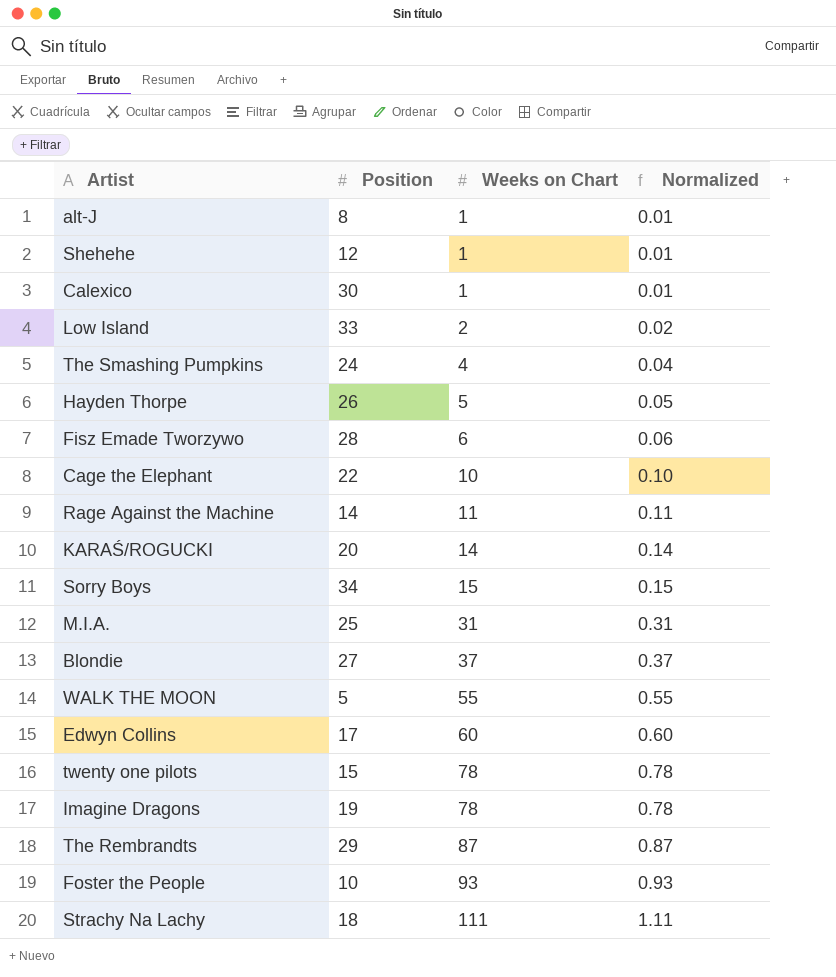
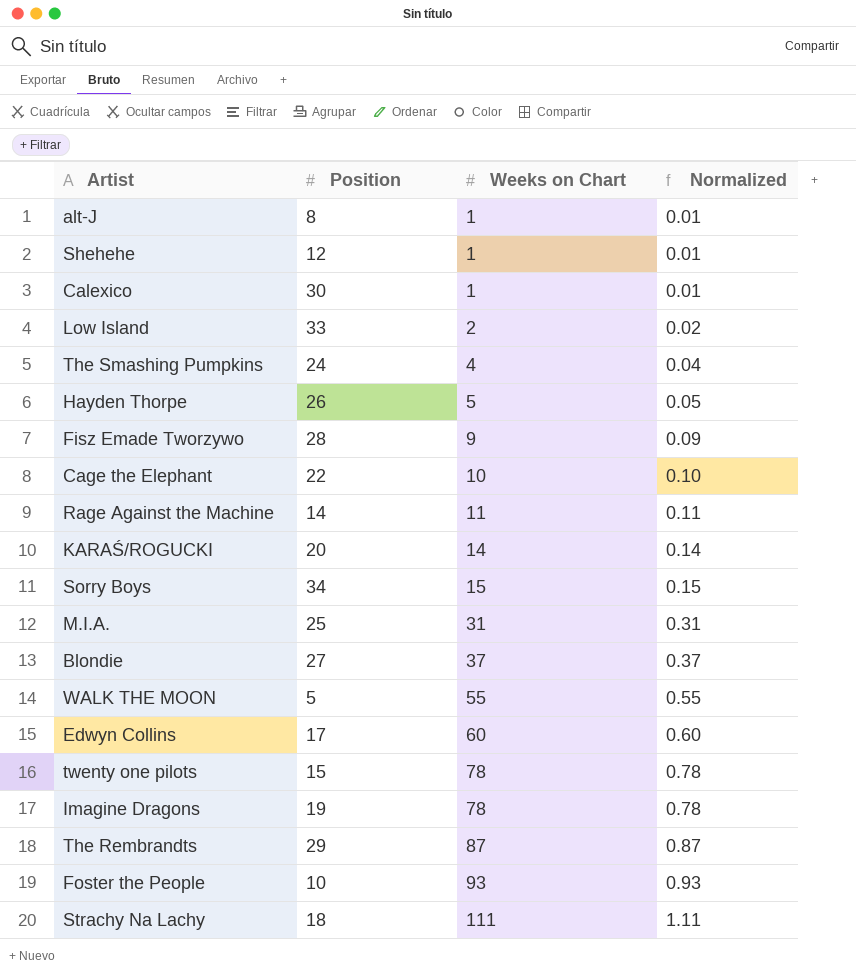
Fisz Emade Tworzywo | Weeks on Chart: 6 -> 9
Fisz Emade Tworzywo | Normalized: 0.06 -> 0.09

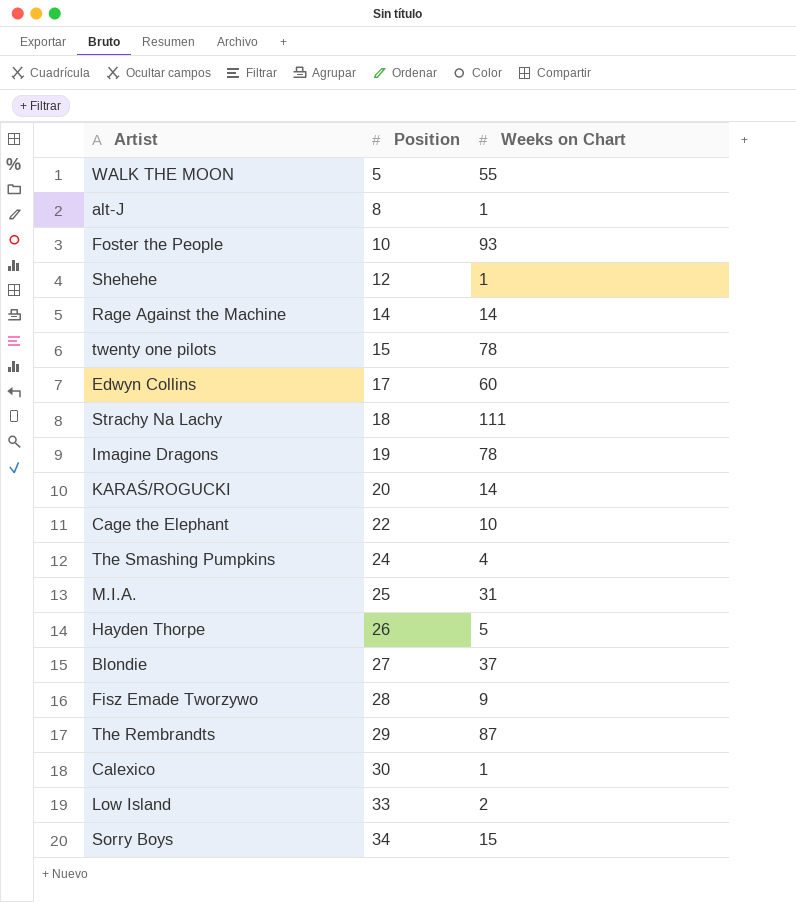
row order: Weeks on Chart ascending -> Position ascending
column Normalized | formula: [Weeks on Chart] * 0.01 -> none
Rage Against the Machine | Weeks on Chart: 11 -> 14

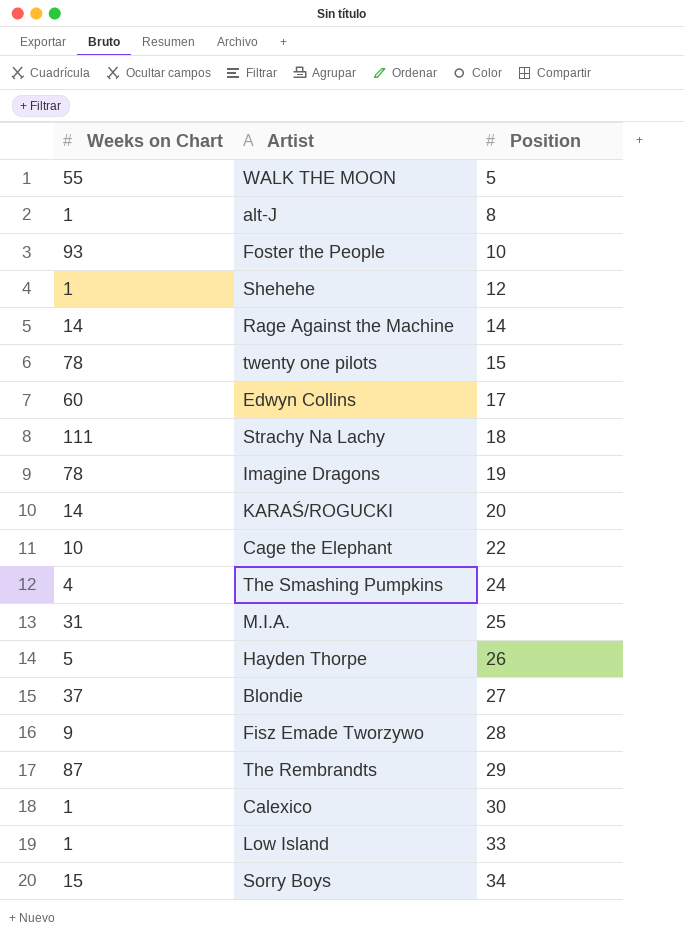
column Weeks on Chart | position: 3 -> 1
Low Island | Weeks on Chart: 2 -> 1

